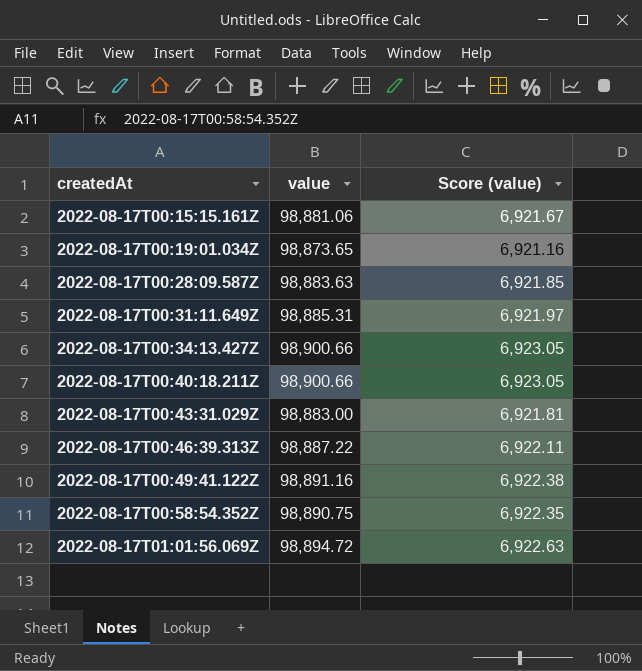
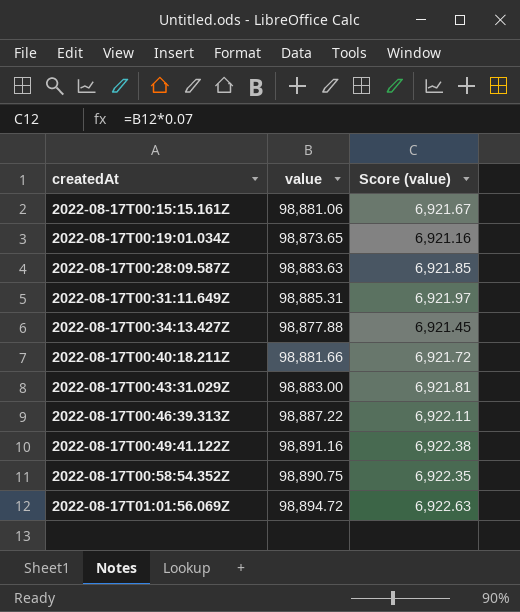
2022-08-17T00:34:13.427Z | value: 98,900.66 -> 98,877.88
2022-08-17T00:34:13.427Z | Score (value): 6,923.05 -> 6,921.45
2022-08-17T00:40:18.211Z | value: 98,900.66 -> 98,881.66
2022-08-17T00:40:18.211Z | Score (value): 6,923.05 -> 6,921.72

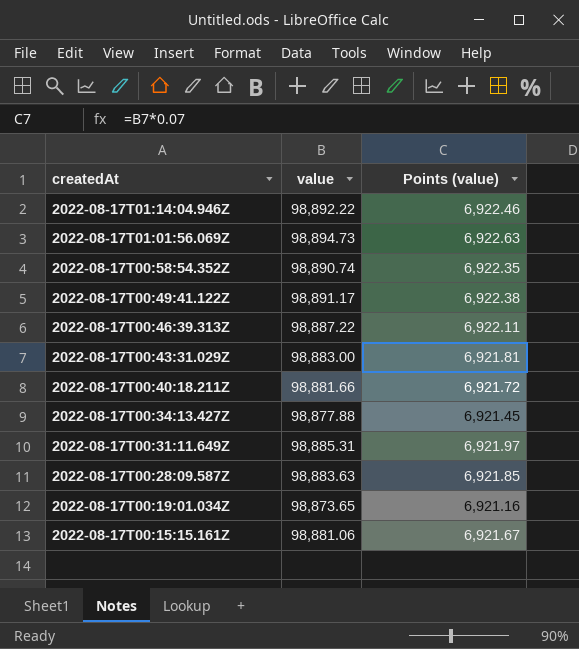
row order: createdAt ascending -> createdAt descending
column name: Score (value) -> Points (value)
row 2022-08-17T01:14:04.946Z: none -> 98,892.22 | 6,922.46
2022-08-17T01:01:56.069Z | value: 98,894.72 -> 98,894.73
2022-08-17T00:58:54.352Z | value: 98,890.75 -> 98,890.74
2022-08-17T00:49:41.122Z | value: 98,891.16 -> 98,891.17

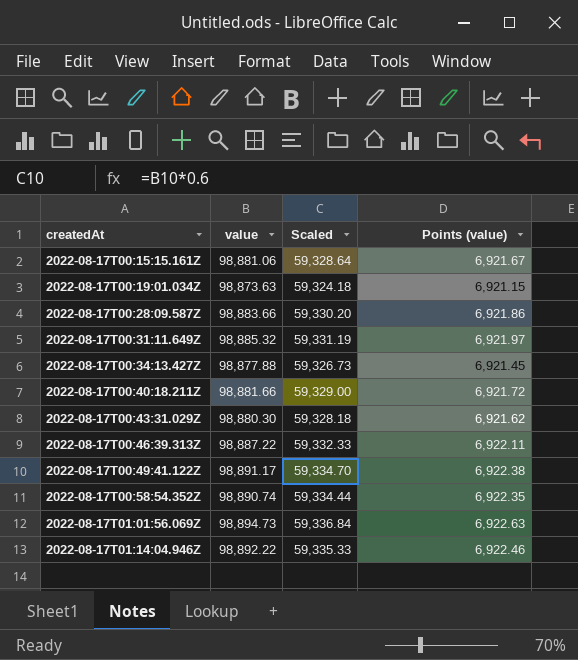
row order: createdAt descending -> createdAt ascending
column Scaled | formula: none -> [value] * 0.6
2022-08-17T00:19:01.034Z | value: 98,873.65 -> 98,873.63
2022-08-17T00:19:01.034Z | Points (value): 6,921.16 -> 6,921.15
2022-08-17T00:28:09.587Z | value: 98,883.63 -> 98,883.66
2022-08-17T00:28:09.587Z | Points (value): 6,921.85 -> 6,921.86
2022-08-17T00:31:11.649Z | value: 98,885.31 -> 98,885.32
2022-08-17T00:43:31.029Z | value: 98,883.00 -> 98,880.30
2022-08-17T00:43:31.029Z | Points (value): 6,921.81 -> 6,921.62

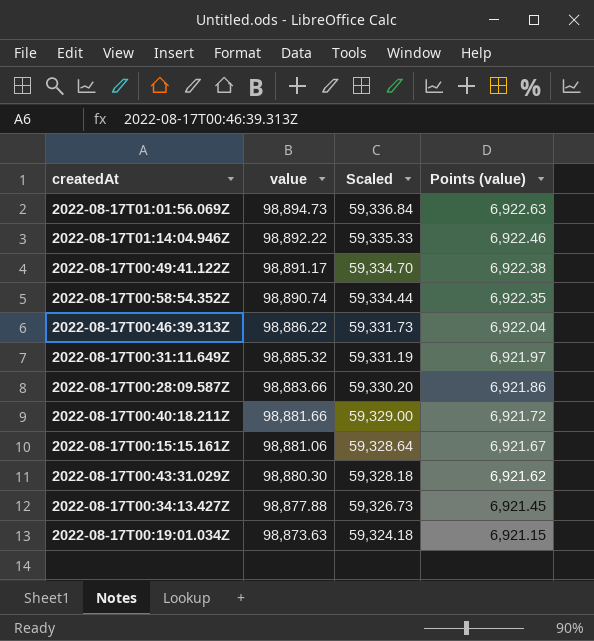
row order: createdAt ascending -> value descending
2022-08-17T00:46:39.313Z | value: 98,887.22 -> 98,886.22
2022-08-17T00:46:39.313Z | Scaled: 59,332.33 -> 59,331.73
2022-08-17T00:46:39.313Z | Points (value): 6,922.11 -> 6,922.04

